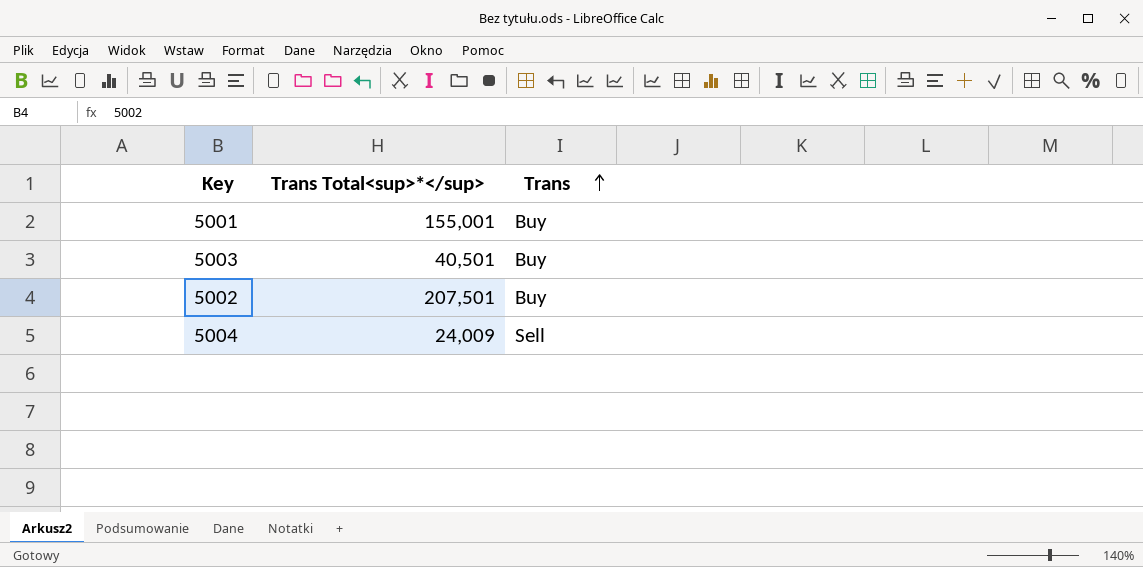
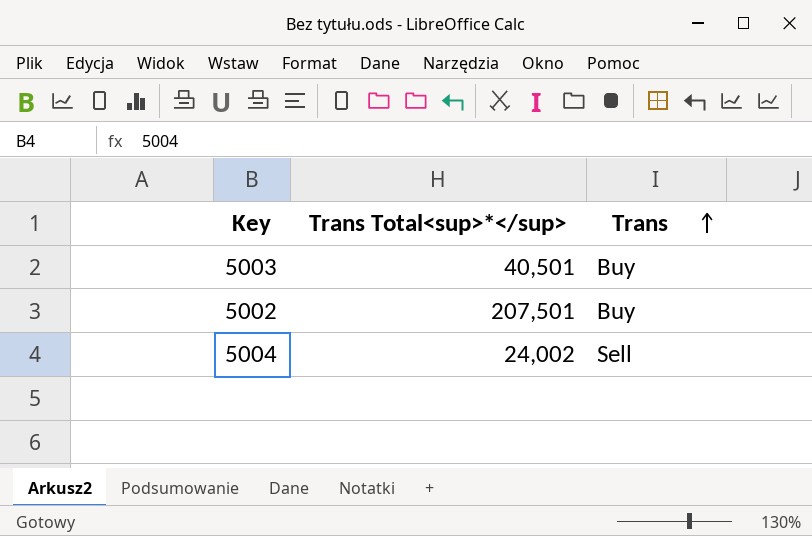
row 5001: 155,001 | Buy -> none
5004 | Trans Total<sup>*</sup>: 24,009 -> 24,002

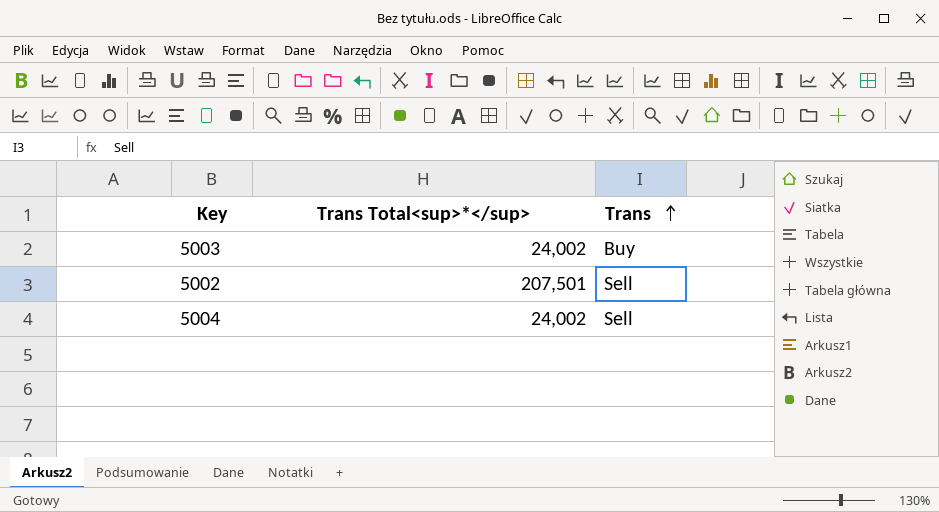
5003 | Trans Total<sup>*</sup>: 40,501 -> 24,002
5002 | Trans: Buy -> Sell

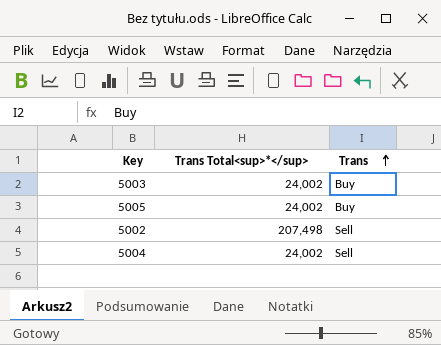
row 5005: none -> 24,002 | Buy
5002 | Trans Total<sup>*</sup>: 207,501 -> 207,498

